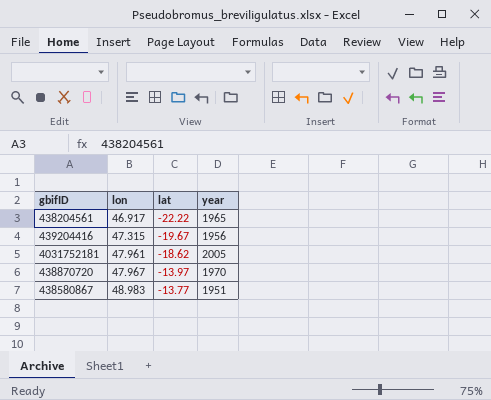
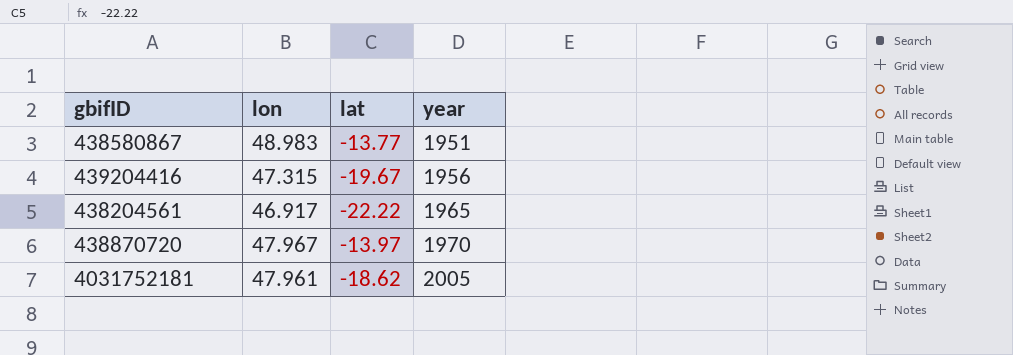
row order: lon ascending -> year ascending

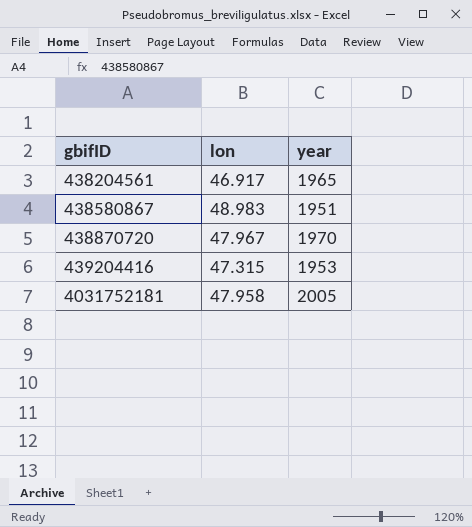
row order: year ascending -> gbifID ascending
column lat | position: 3 -> none
439204416 | year: 1956 -> 1953
4031752181 | lon: 47.961 -> 47.958

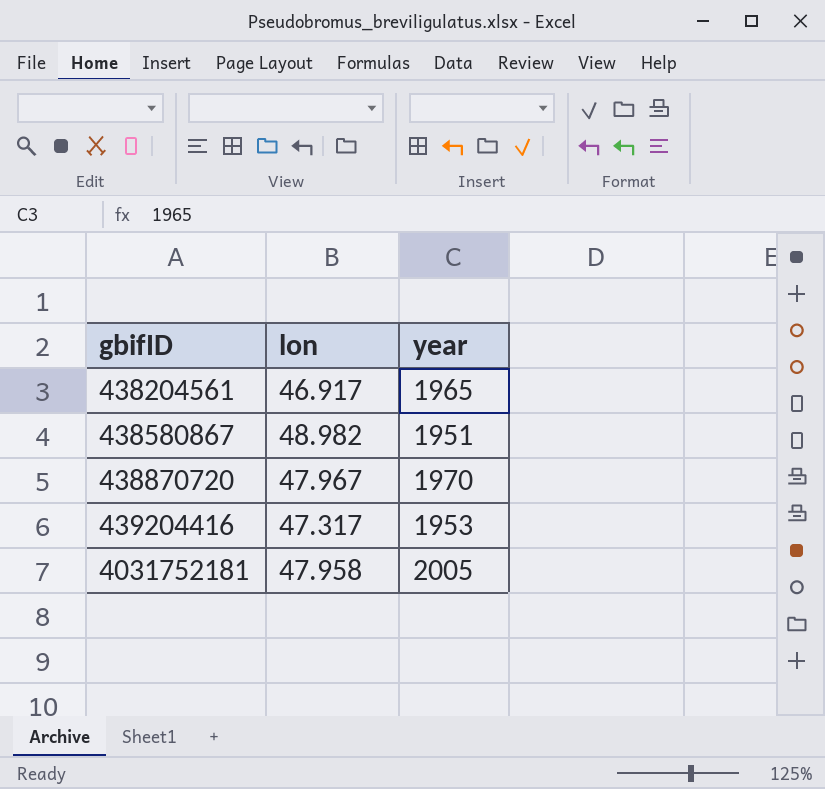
438580867 | lon: 48.983 -> 48.982
439204416 | lon: 47.315 -> 47.317

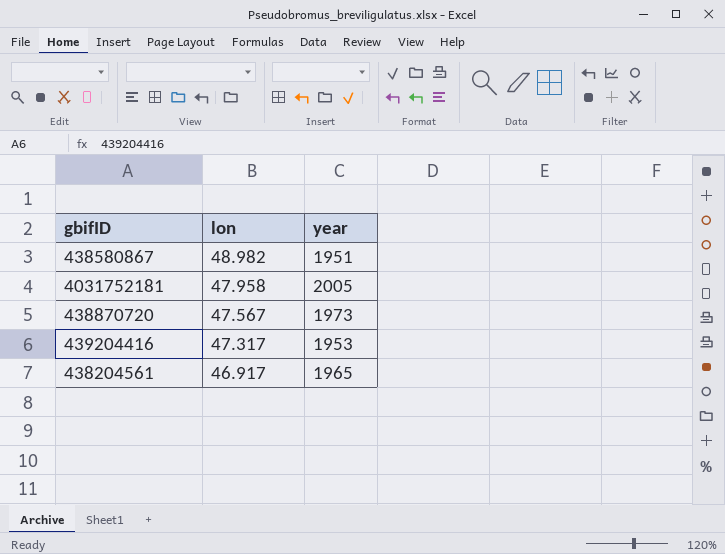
row order: gbifID ascending -> lon descending
438870720 | lon: 47.967 -> 47.567
438870720 | year: 1970 -> 1973

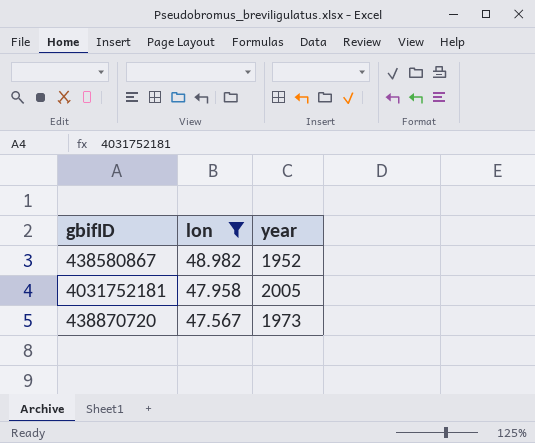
filter: none -> lon >= 47.567
438580867 | year: 1951 -> 1952

